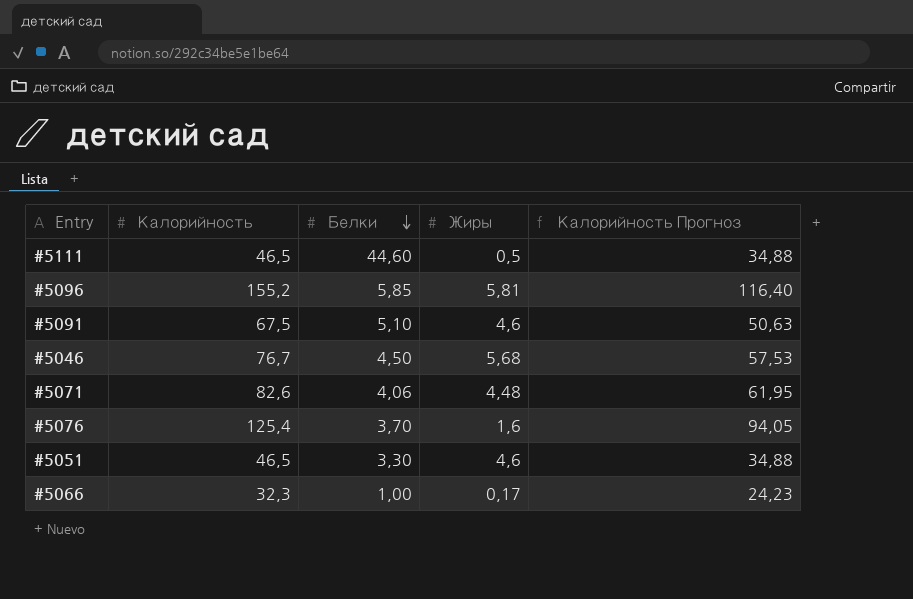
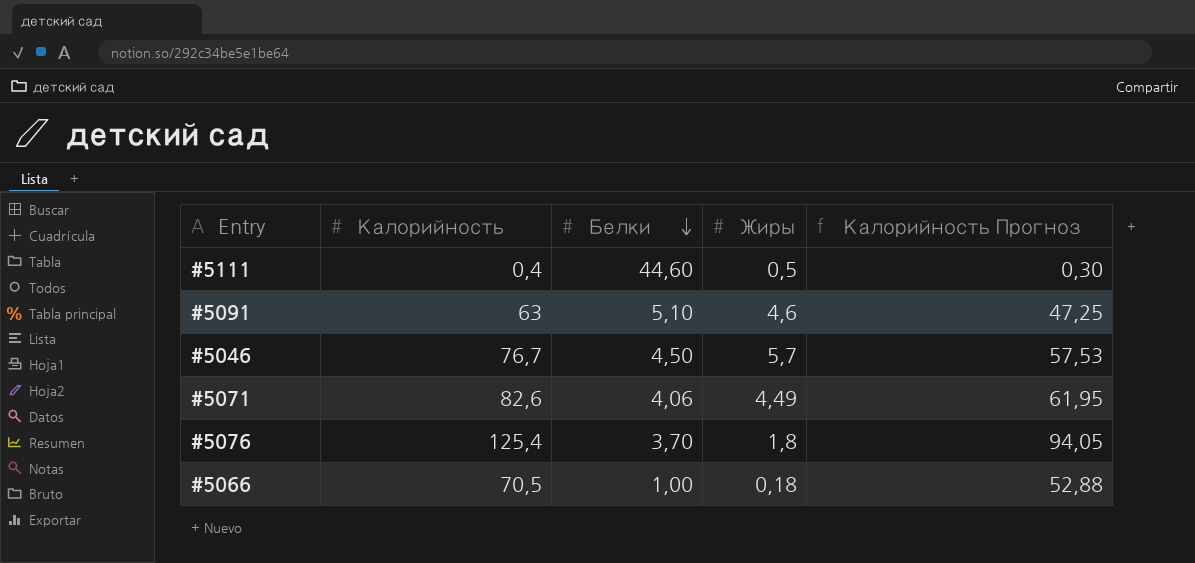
row #5096: 155,2 | 5,85 | 5,81 | 116,40 -> none
row #5051: 46,5 | 3,30 | 4,6 | 34,88 -> none
#5111 | Калорийность: 46,5 -> 0,4
#5111 | Калорийность Прогноз: 34,88 -> 0,30
#5091 | Калорийность: 67,5 -> 63
#5091 | Калорийность Прогноз: 50,63 -> 47,25
#5046 | Жиры: 5,68 -> 5,7
#5071 | Жиры: 4,48 -> 4,49
#5076 | Жиры: 1,6 -> 1,8
#5066 | Калорийность: 32,3 -> 70,5
#5066 | Жиры: 0,17 -> 0,18
#5066 | Калорийность Прогноз: 24,23 -> 52,88

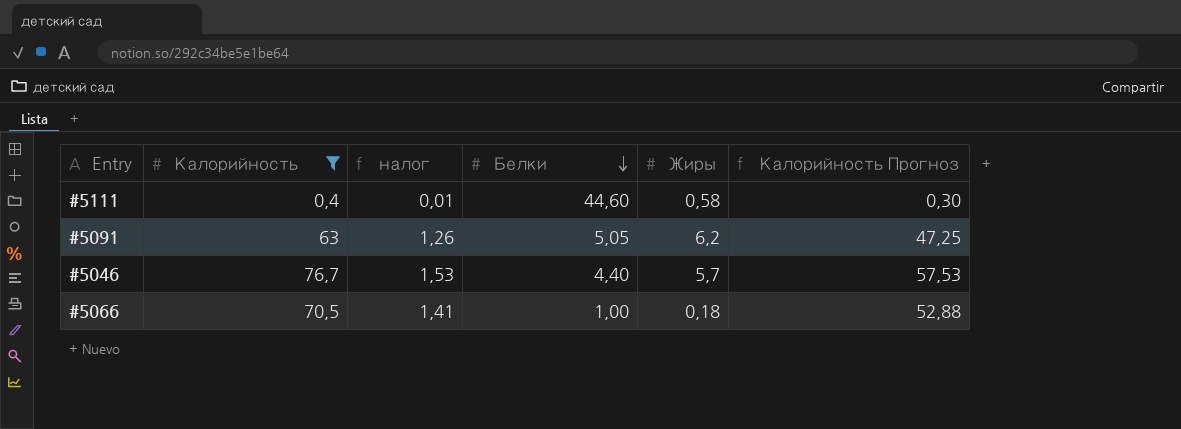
filter: none -> Калорийность <= 76,7
column налог | formula: none -> [Калорийность] * 0,02
#5111 | Жиры: 0,5 -> 0,58
#5091 | Белки: 5,10 -> 5,05
#5091 | Жиры: 4,6 -> 6,2
#5046 | Белки: 4,50 -> 4,40

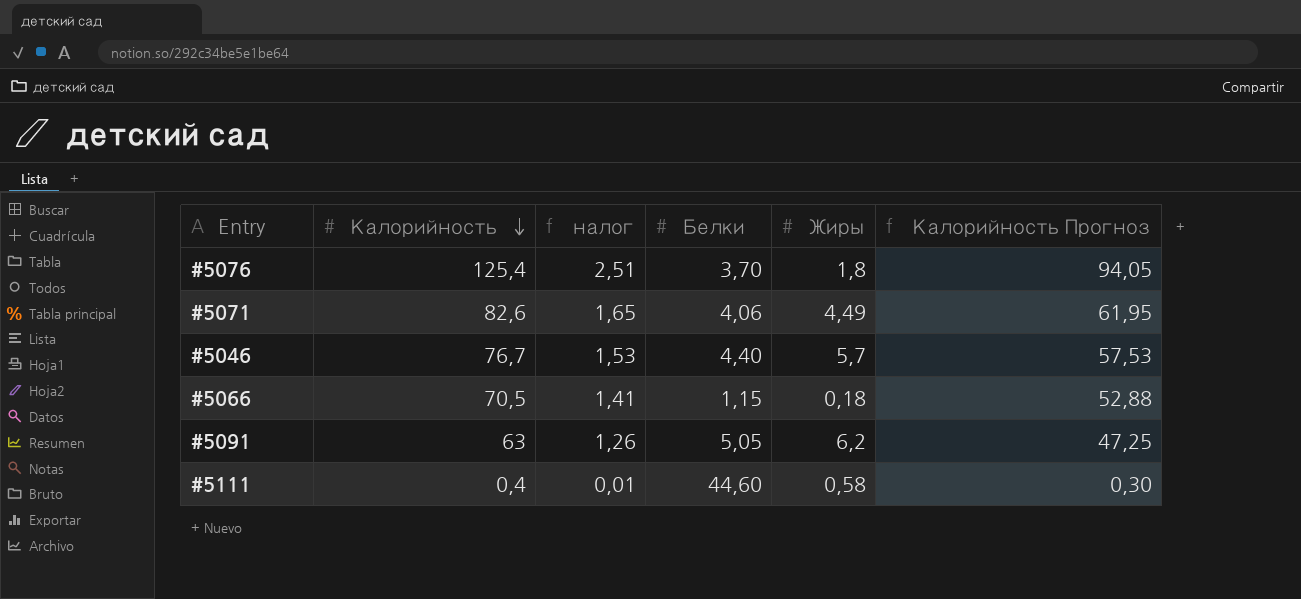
filter: Калорийность <= 76,7 -> none
row order: Белки descending -> Калорийность descending
#5066 | Белки: 1,00 -> 1,15

